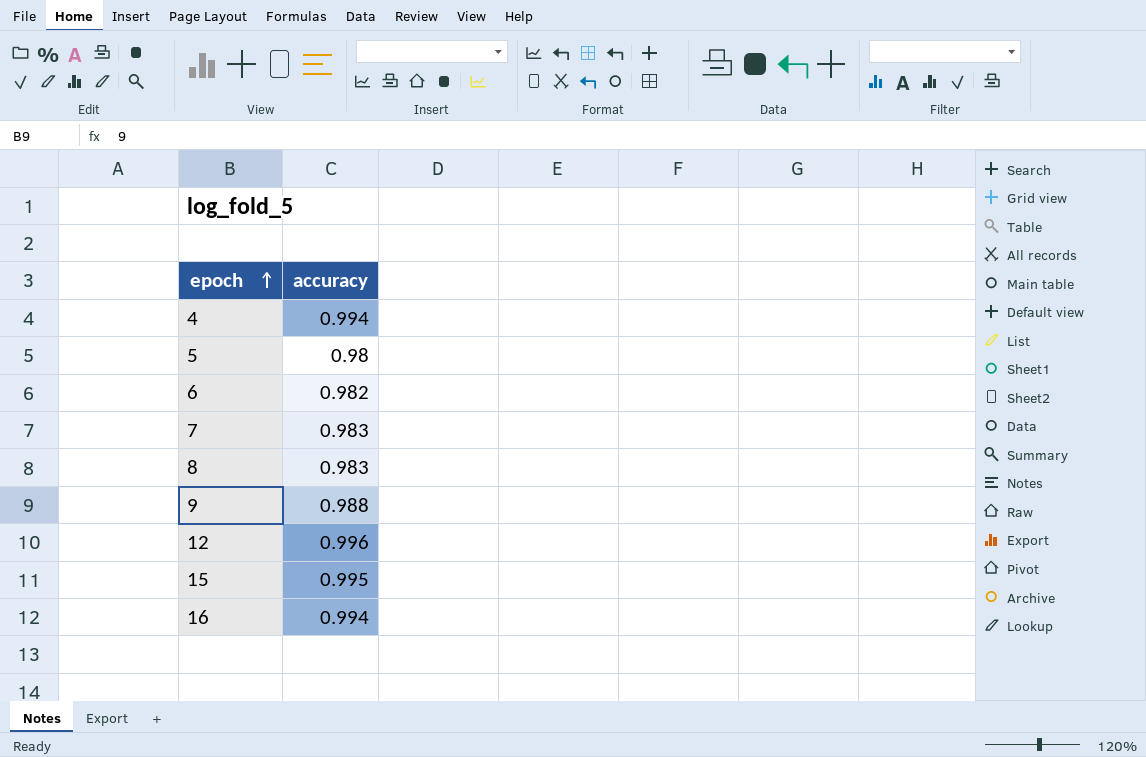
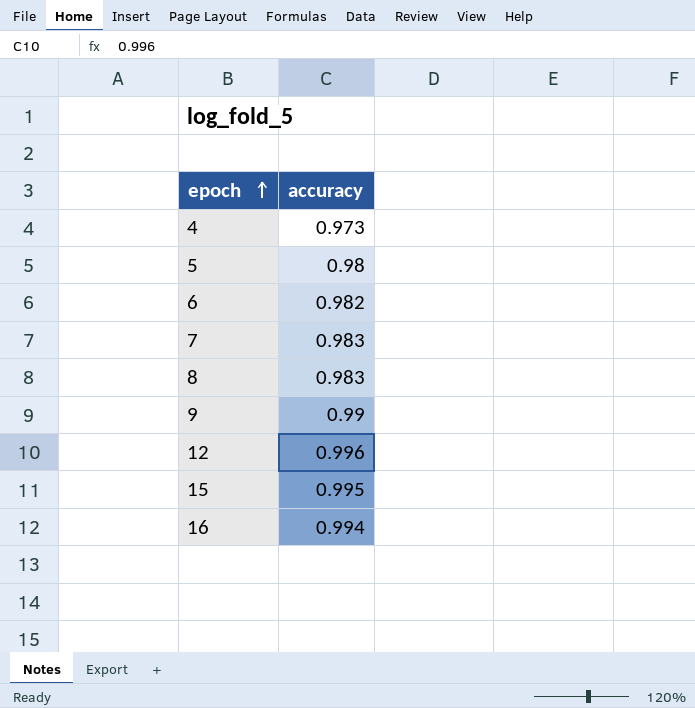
4 | accuracy: 0.994 -> 0.973
9 | accuracy: 0.988 -> 0.99

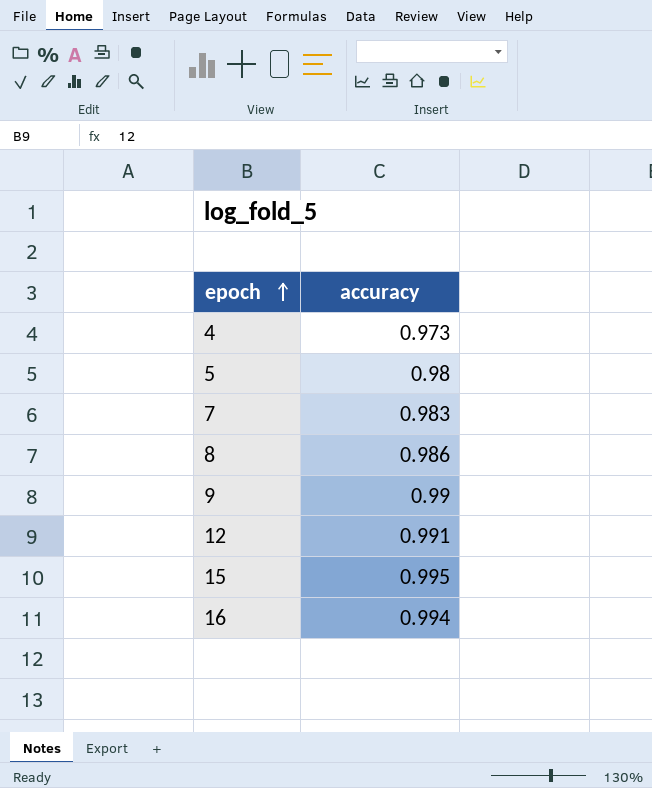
row 6: 0.982 -> none
8 | accuracy: 0.983 -> 0.986
12 | accuracy: 0.996 -> 0.991

